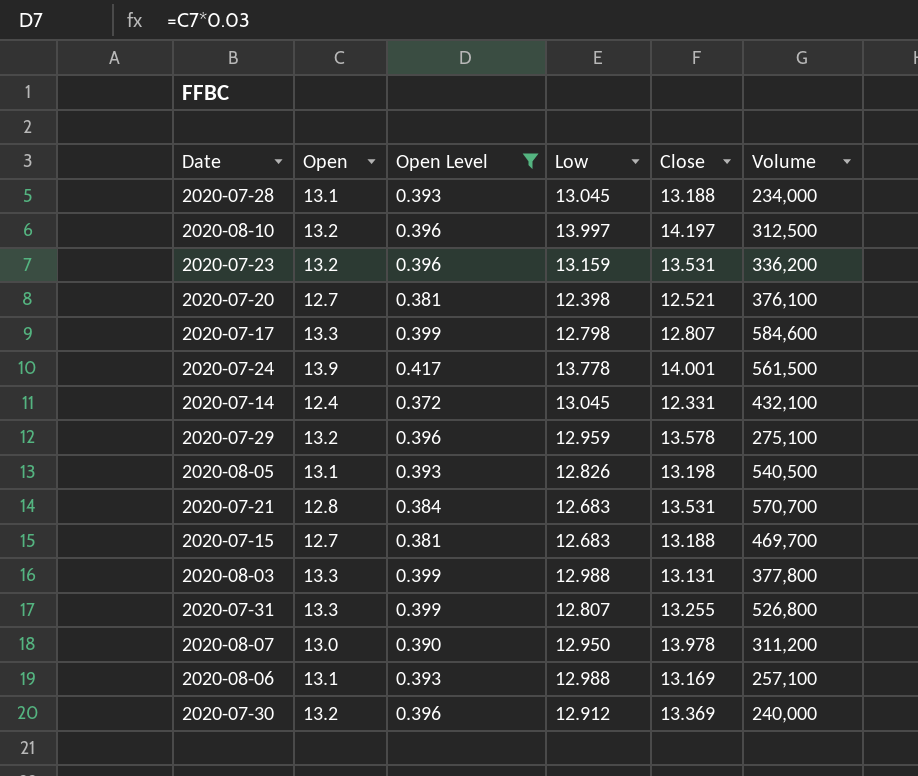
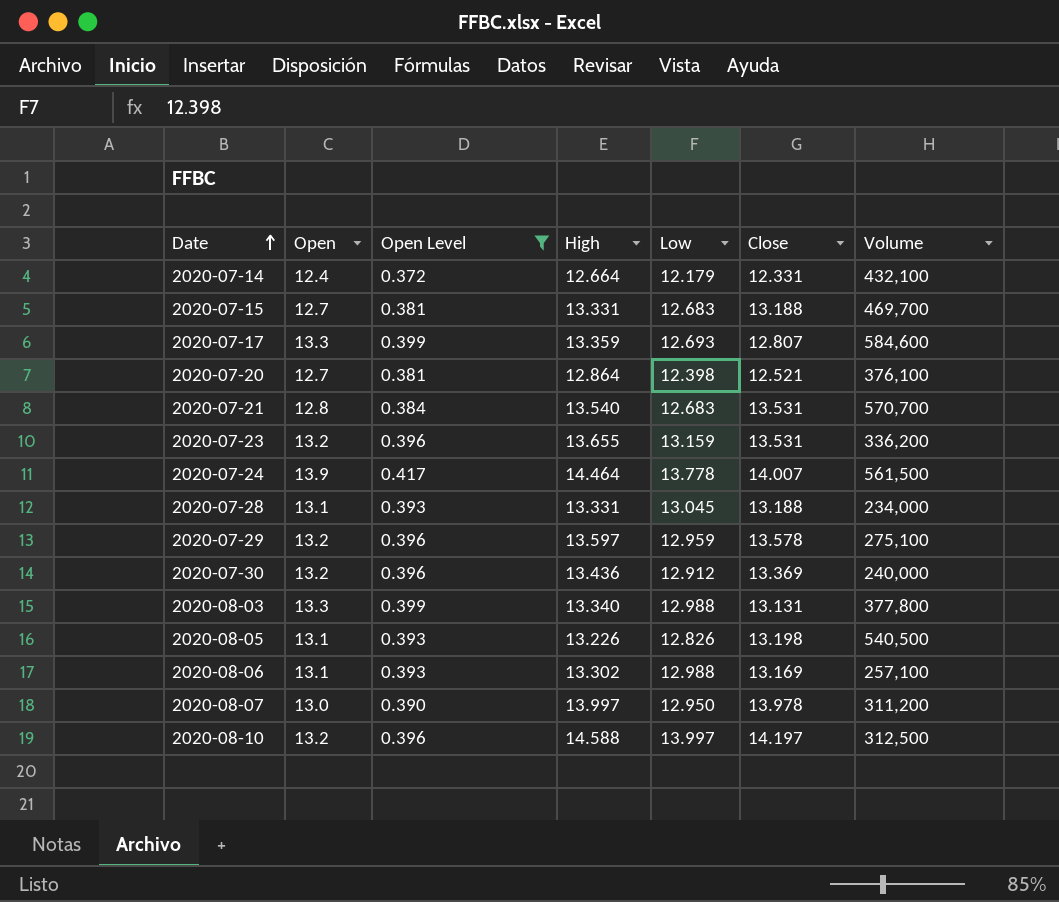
row order: none -> Date ascending
column High | position: none -> 4
row 2020-07-31: 13.3 | 0.399 | 12.807 | 13.255 | 526,800 -> none
2020-07-14 | Low: 13.045 -> 12.179
2020-07-17 | Low: 12.798 -> 12.693
2020-07-24 | Close: 14.001 -> 14.007

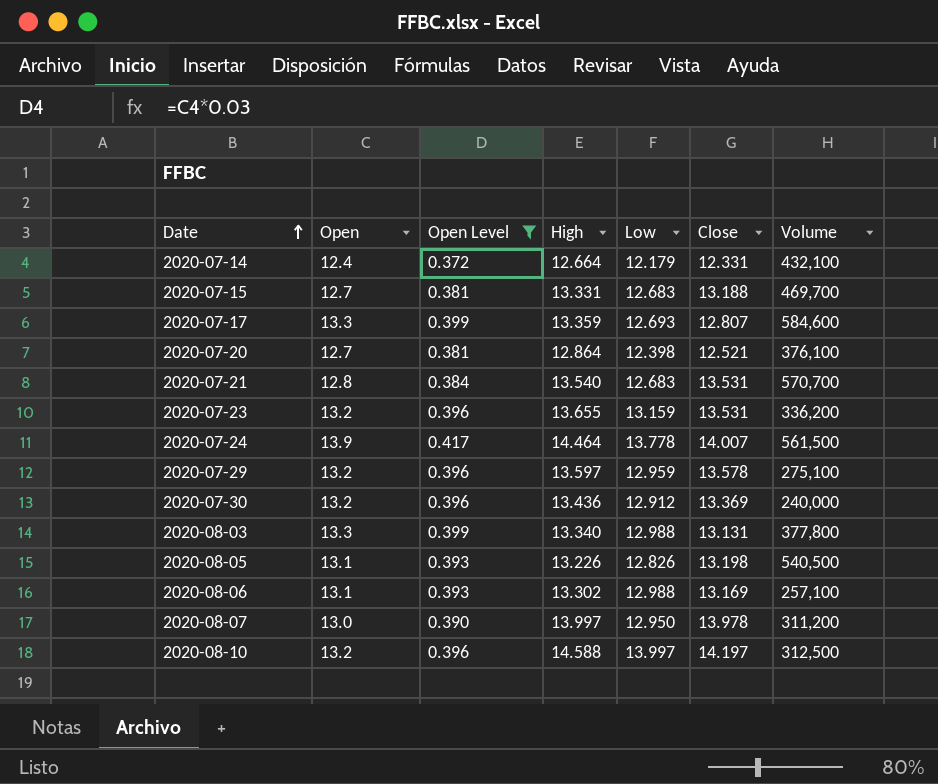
row 2020-07-28: 13.1 | 0.393 | 13.331 | 13.045 | 13.188 | 234,000 -> none

